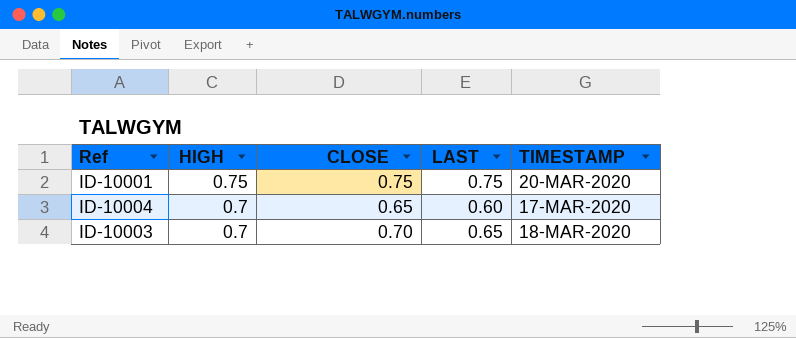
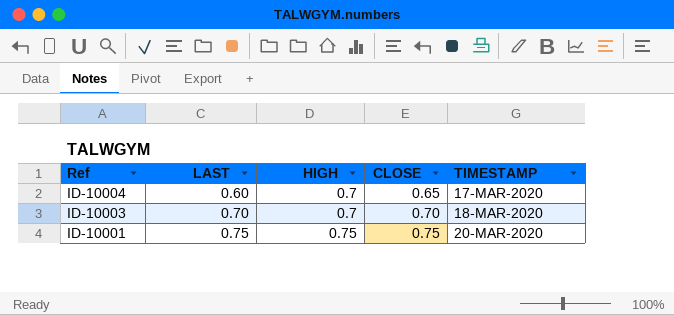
row order: HIGH descending -> Ref descending
column LAST | position: 4 -> 2
ID-10003 | LAST: 0.65 -> 0.70

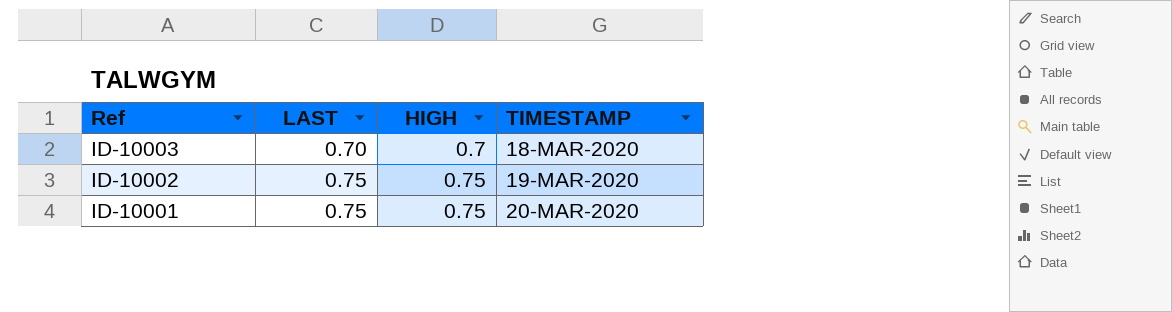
column CLOSE | position: 4 -> none
row ID-10004: 0.60 | 0.7 | 0.65 | 17-MAR-2020 -> none
row ID-10002: none -> 0.75 | 0.75 | 19-MAR-2020

